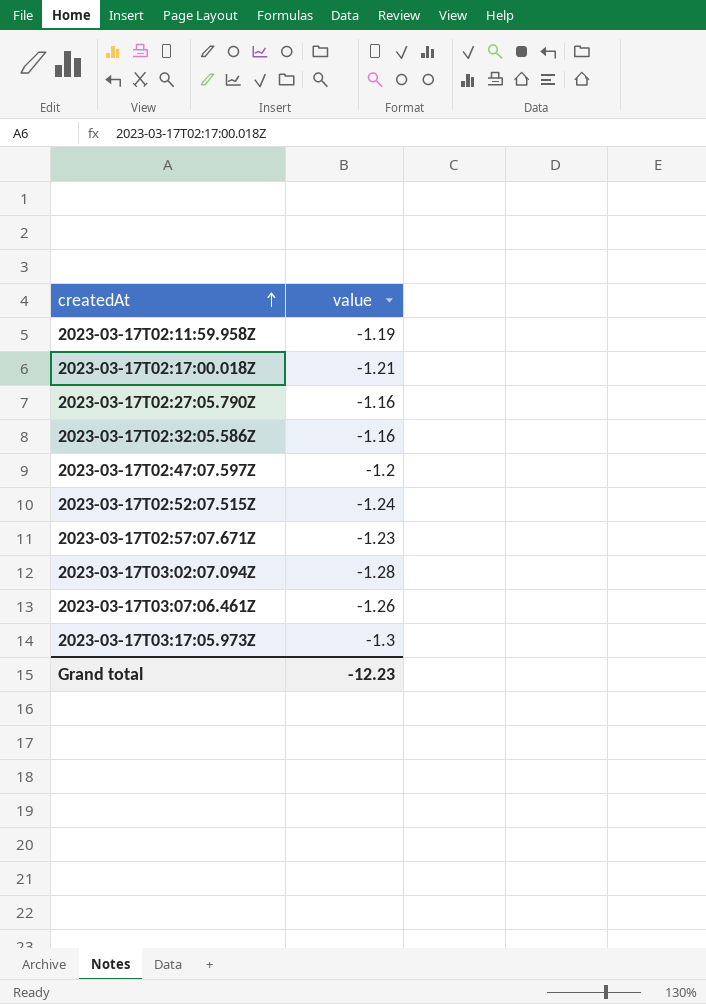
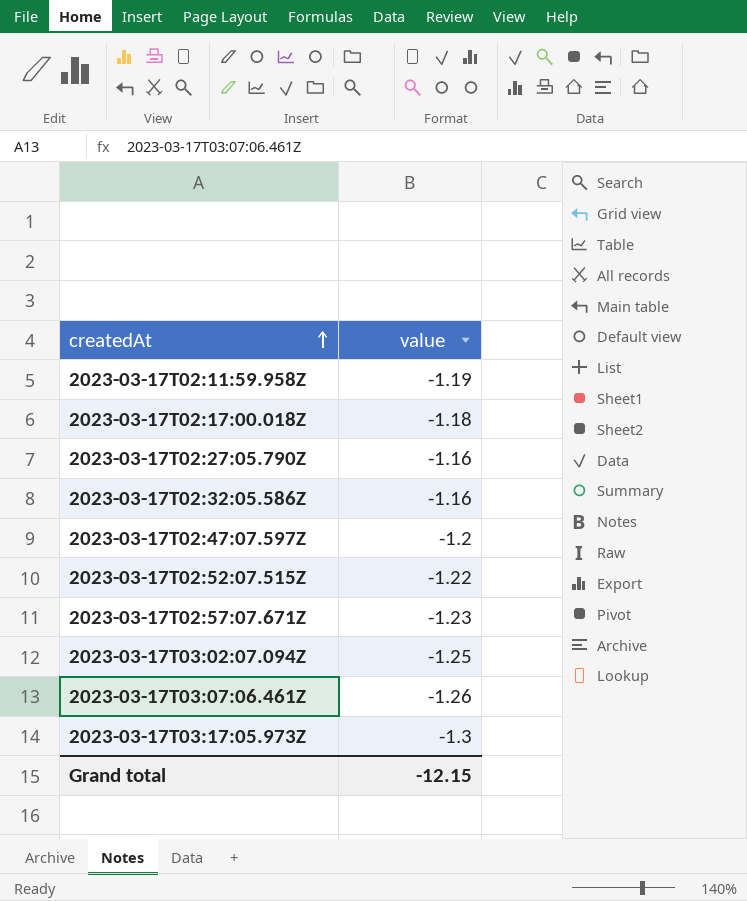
2023-03-17T02:17:00.018Z | value: -1.21 -> -1.18
2023-03-17T02:52:07.515Z | value: -1.24 -> -1.22
2023-03-17T03:02:07.094Z | value: -1.28 -> -1.25
Grand total | value: -12.23 -> -12.15

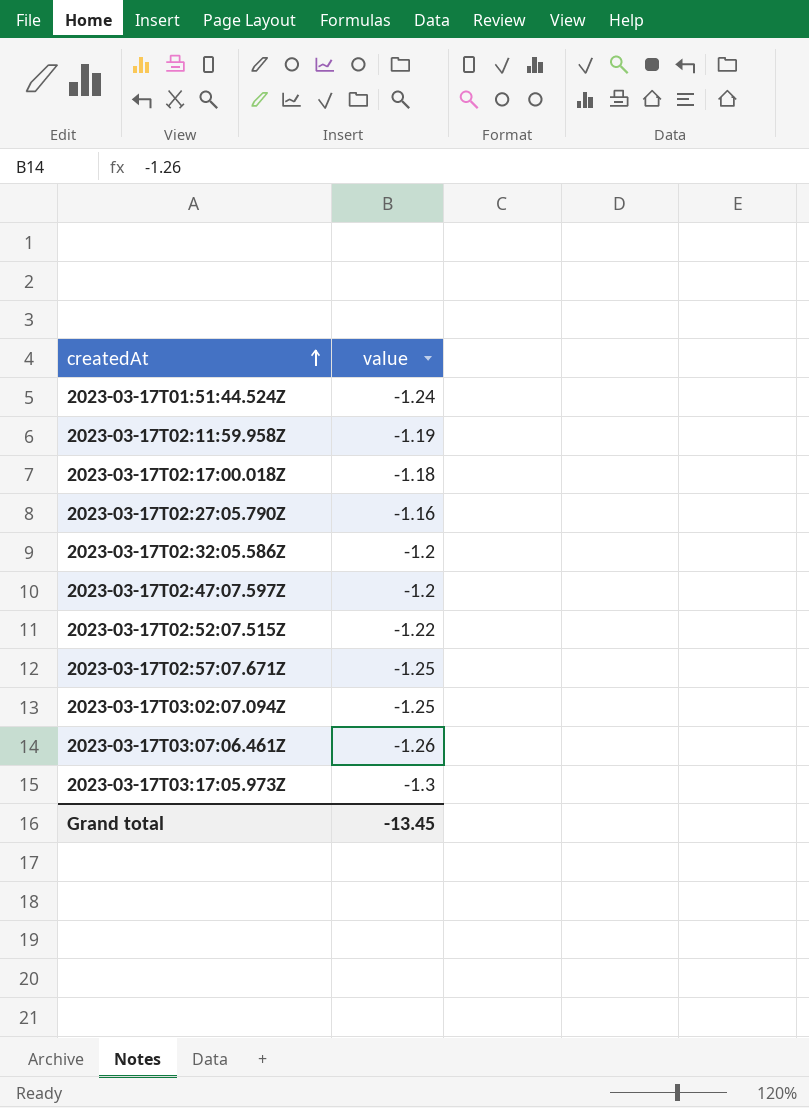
row 2023-03-17T01:51:44.524Z: none -> -1.24
2023-03-17T02:32:05.586Z | value: -1.16 -> -1.2
2023-03-17T02:57:07.671Z | value: -1.23 -> -1.25
Grand total | value: -12.15 -> -13.45

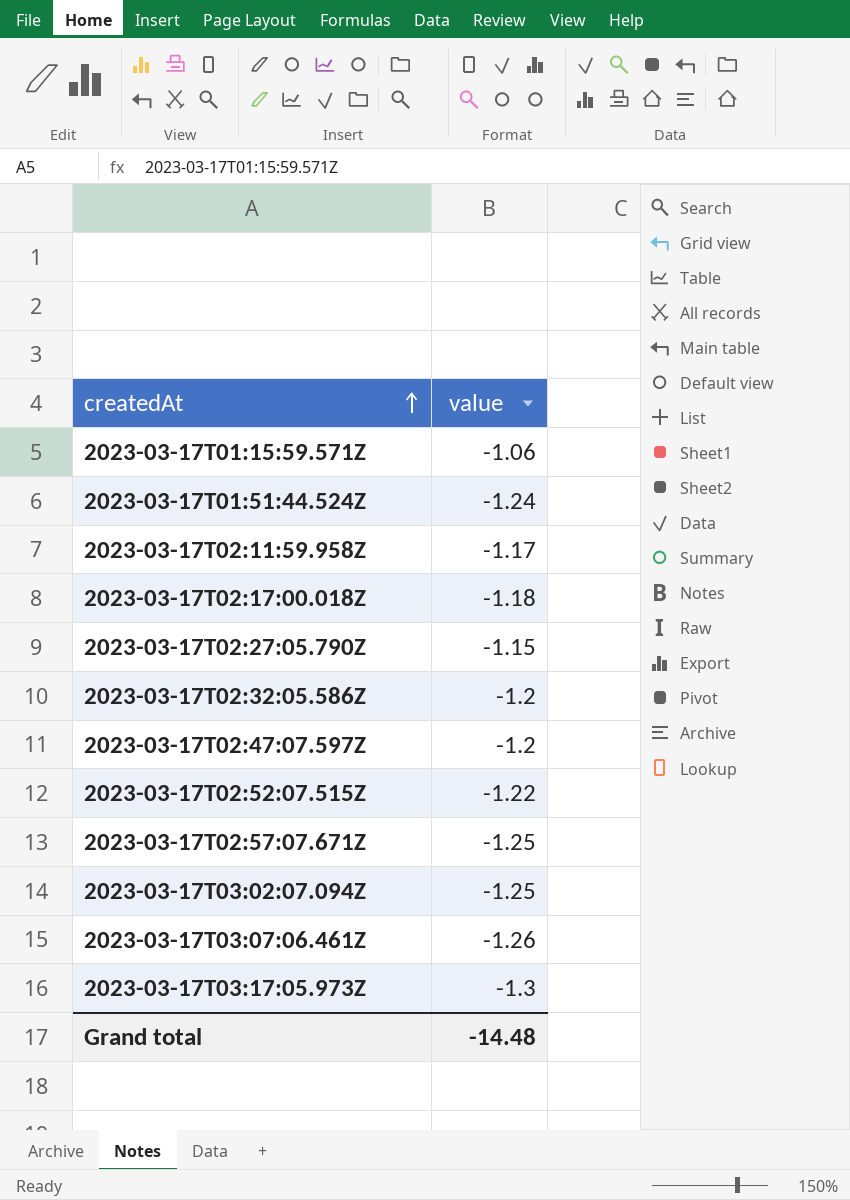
row 2023-03-17T01:15:59.571Z: none -> -1.06
2023-03-17T02:11:59.958Z | value: -1.19 -> -1.17
2023-03-17T02:27:05.790Z | value: -1.16 -> -1.15
Grand total | value: -13.45 -> -14.48

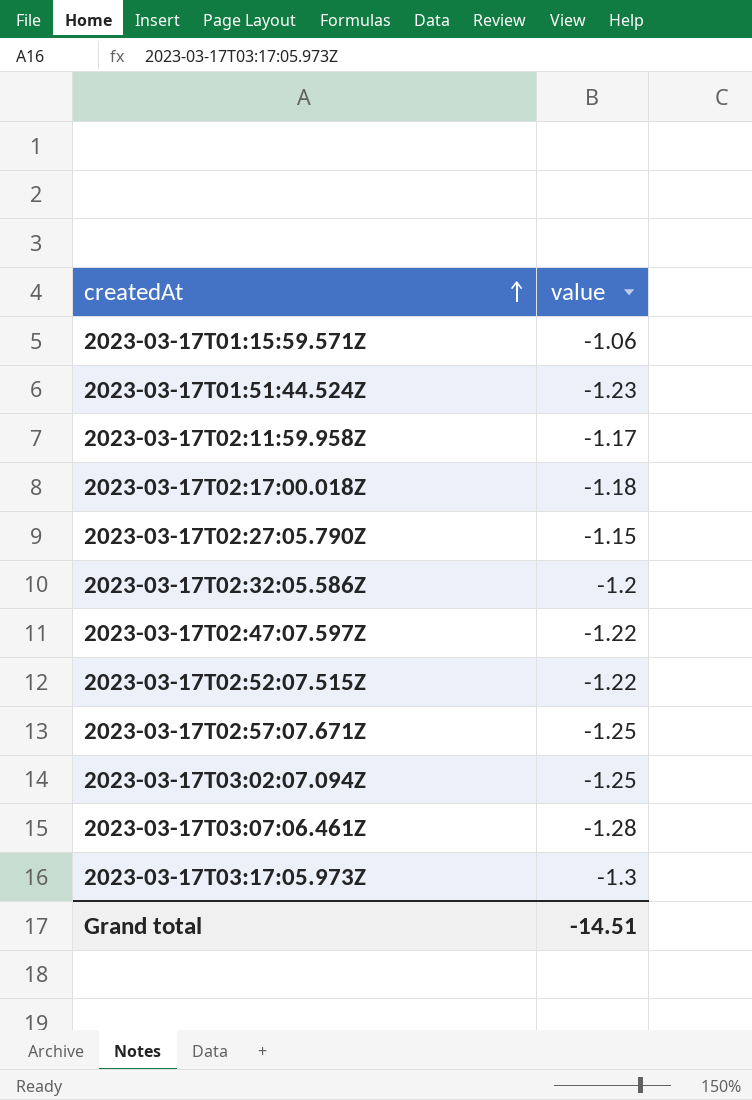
2023-03-17T01:51:44.524Z | value: -1.24 -> -1.23
2023-03-17T02:47:07.597Z | value: -1.2 -> -1.22
2023-03-17T03:07:06.461Z | value: -1.26 -> -1.28
Grand total | value: -14.48 -> -14.51

